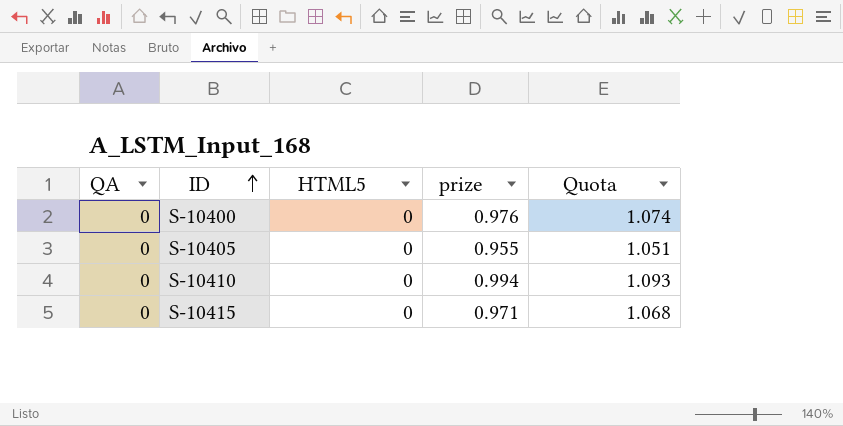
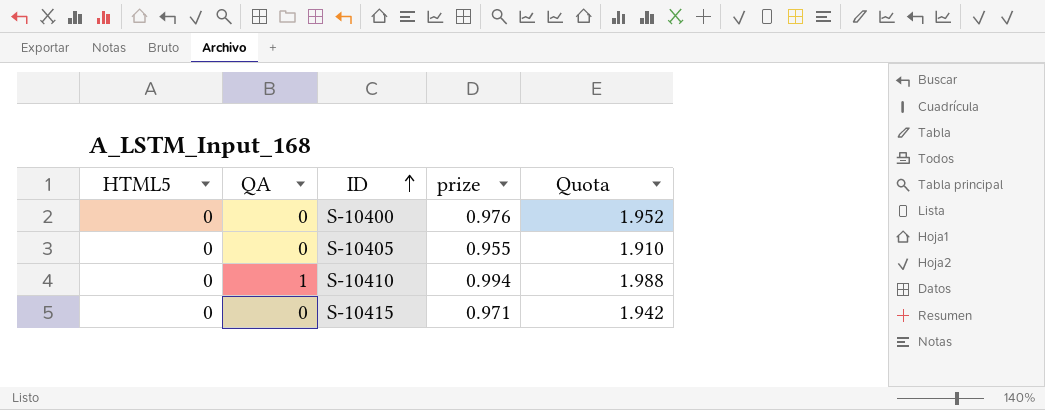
column HTML5 | position: 3 -> 1
column Quota | formula: [prize] * 1.1 -> [prize] * 2
S-10410 | QA: 0 -> 1

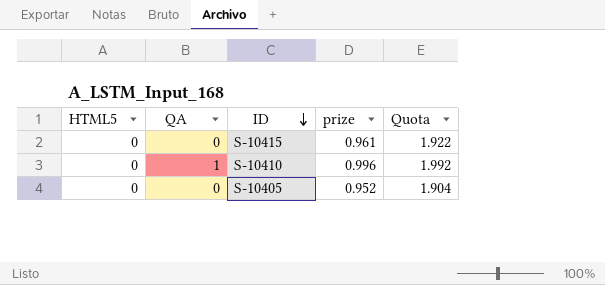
row order: ID ascending -> ID descending
row S-10400: 0 | 0 | 0.976 | 1.952 -> none
S-10415 | prize: 0.971 -> 0.961
S-10415 | Quota: 1.942 -> 1.922
S-10410 | prize: 0.994 -> 0.996
S-10410 | Quota: 1.988 -> 1.992
S-10405 | prize: 0.955 -> 0.952
S-10405 | Quota: 1.910 -> 1.904

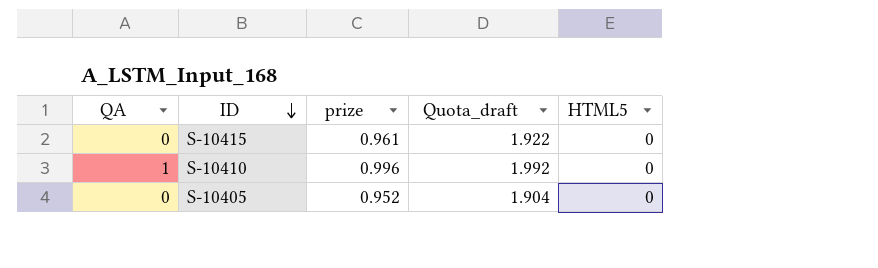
column name: Quota -> Quota_draft
column HTML5 | position: 1 -> 5

